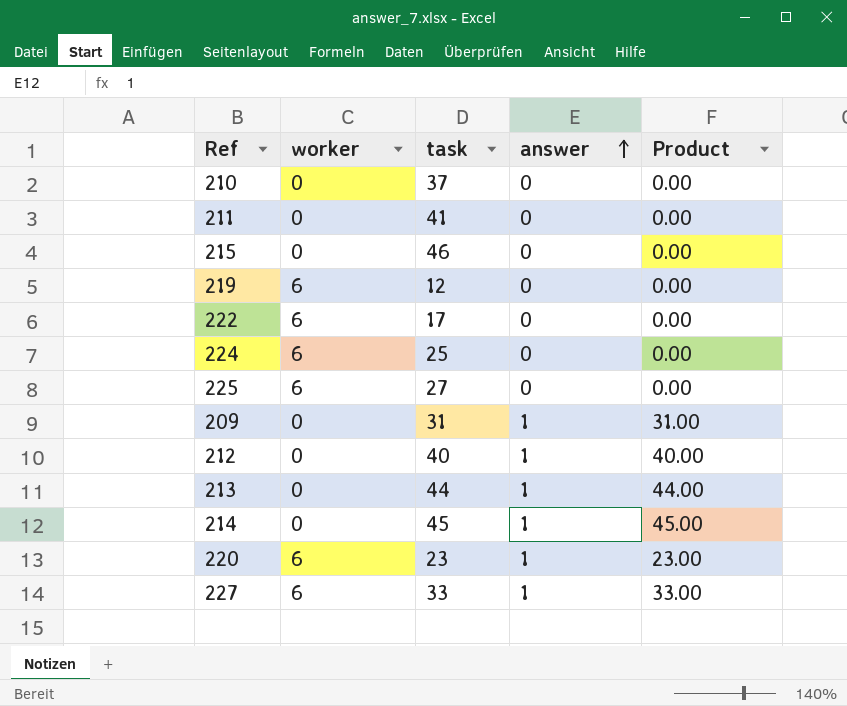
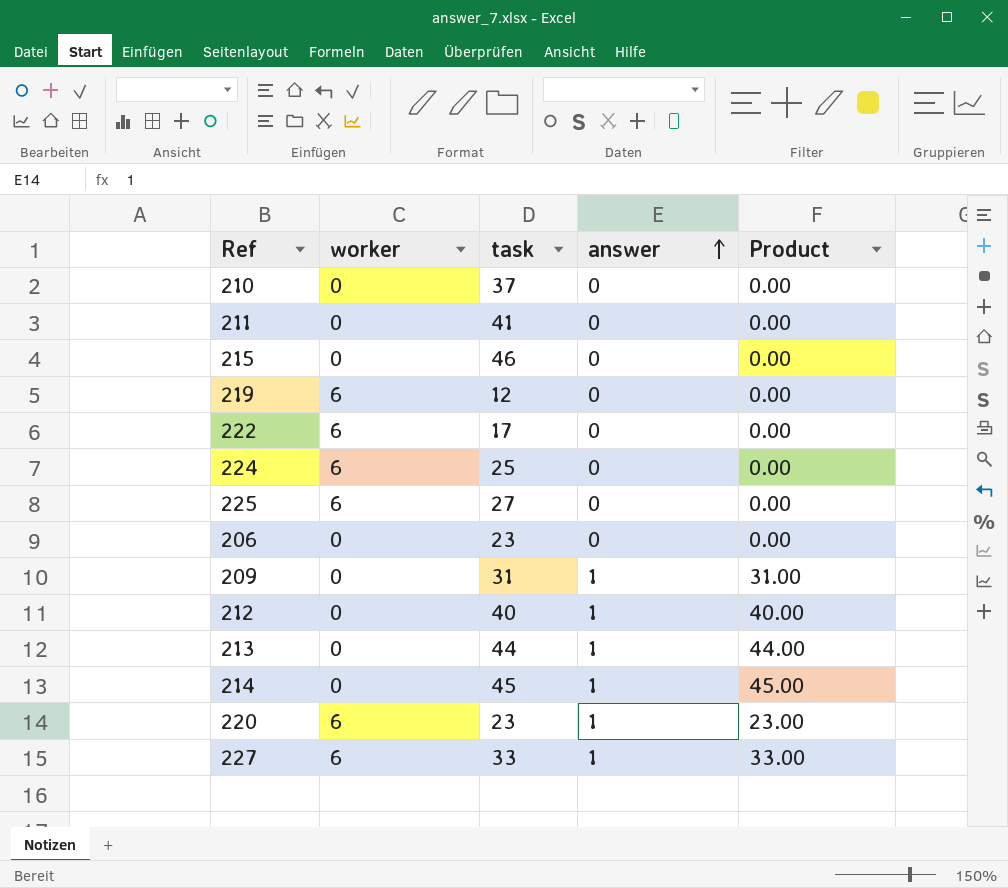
row 206: none -> 0 | 23 | 0 | 0.00

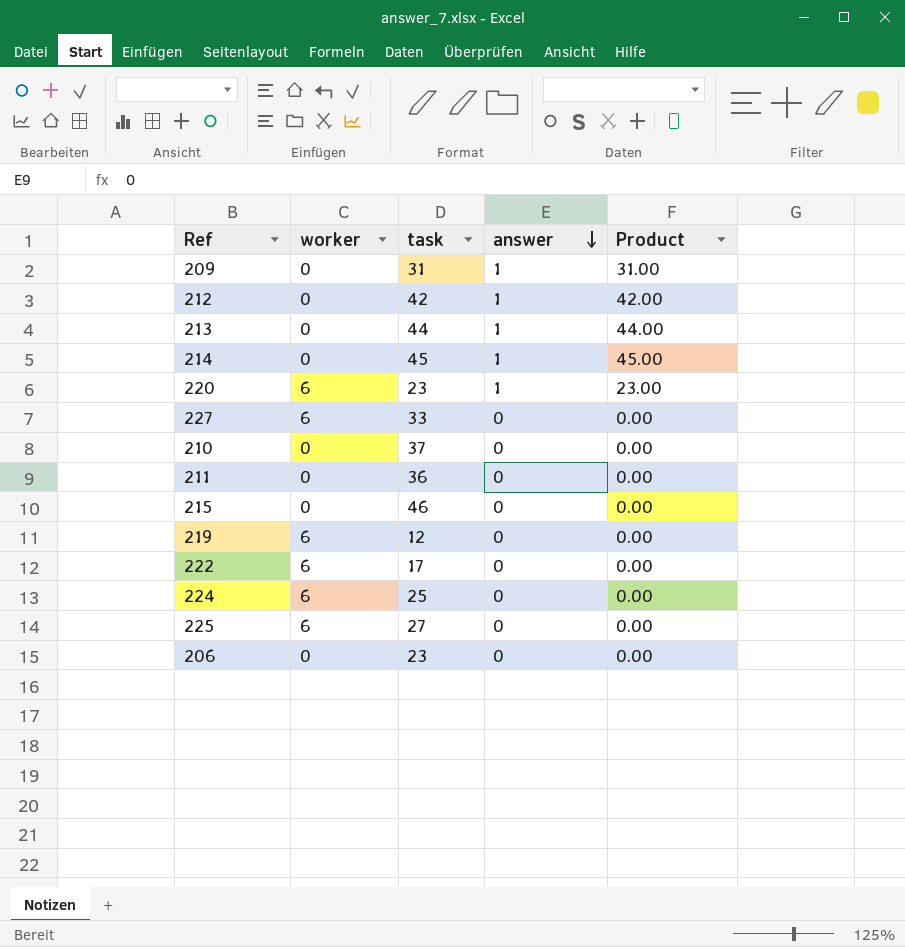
row order: answer ascending -> answer descending
212 | task: 40 -> 42
212 | Product: 40.00 -> 42.00
227 | answer: 1 -> 0
227 | Product: 33.00 -> 0.00
211 | task: 41 -> 36

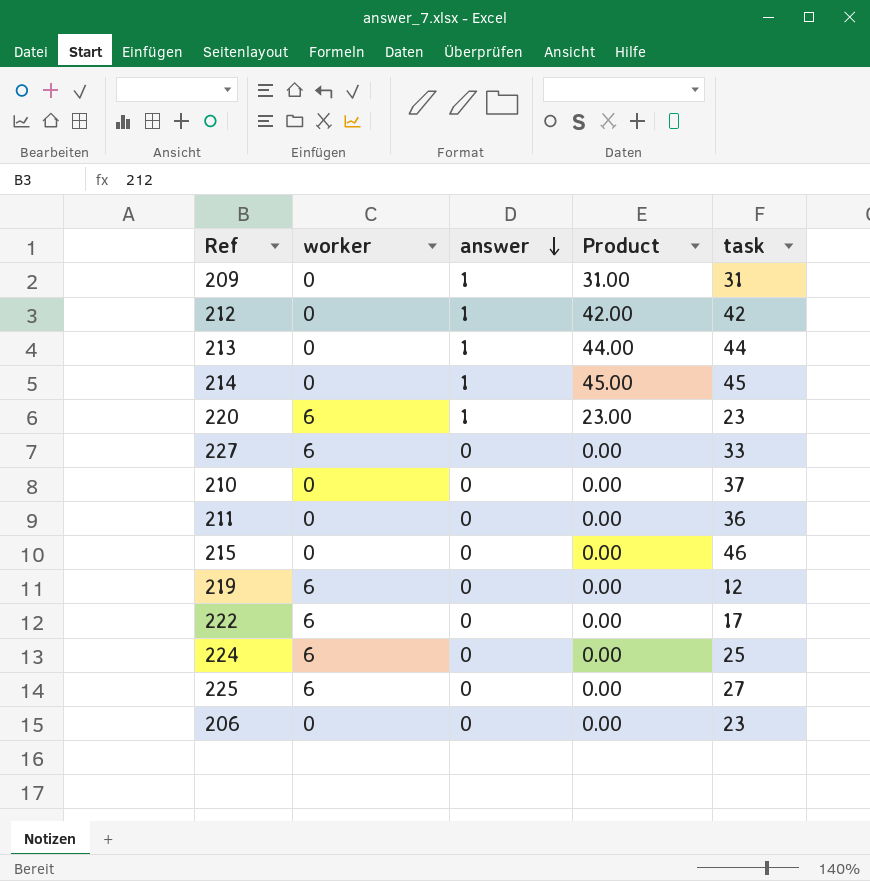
column task | position: 3 -> 5

